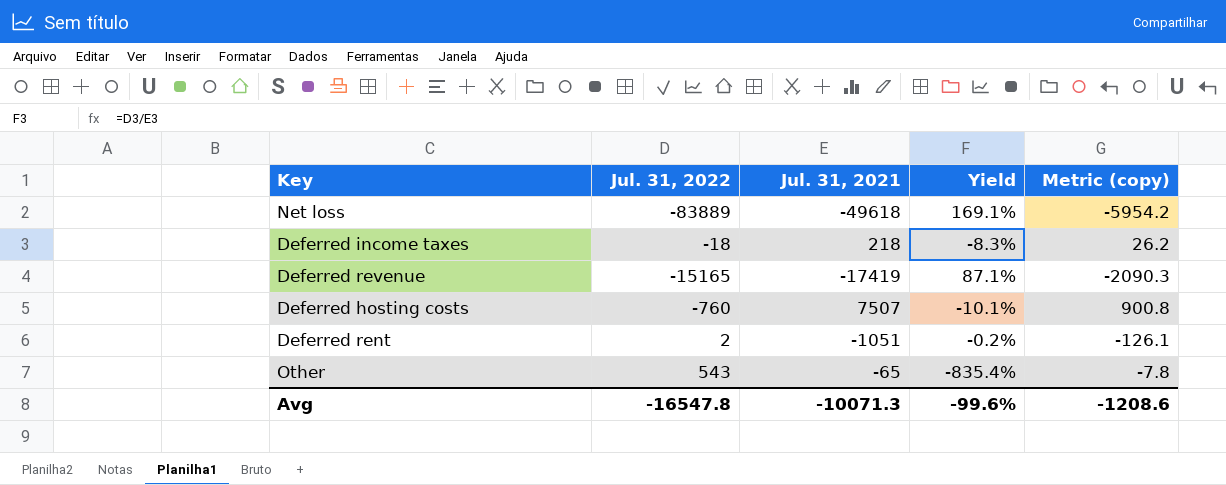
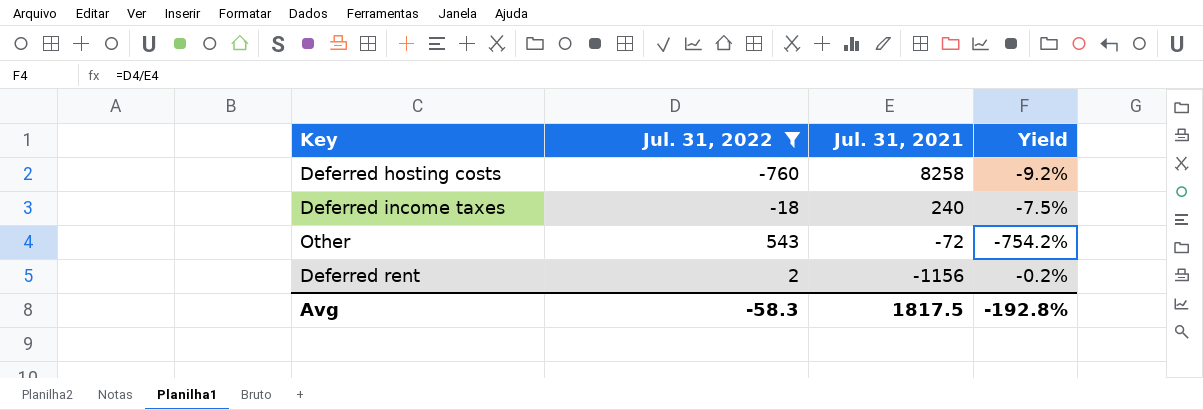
filter: none -> Jul. 31, 2022 >= -760
row order: none -> Jul. 31, 2021 descending
column Metric (copy) | formula: [Jul. 31, 2021] * 0.12 -> none
Deferred hosting costs | Jul. 31, 2021: 7507 -> 8258
Deferred hosting costs | Yield: -10.1% -> -9.2%
Deferred income taxes | Jul. 31, 2021: 218 -> 240
Deferred income taxes | Yield: -8.3% -> -7.5%
Other | Jul. 31, 2021: -65 -> -72
Other | Yield: -835.4% -> -754.2%
Deferred rent | Jul. 31, 2021: -1051 -> -1156
Avg | Jul. 31, 2022: -16547.8 -> -58.3
Avg | Jul. 31, 2021: -10071.3 -> 1817.5
Avg | Yield: -99.6% -> -192.8%

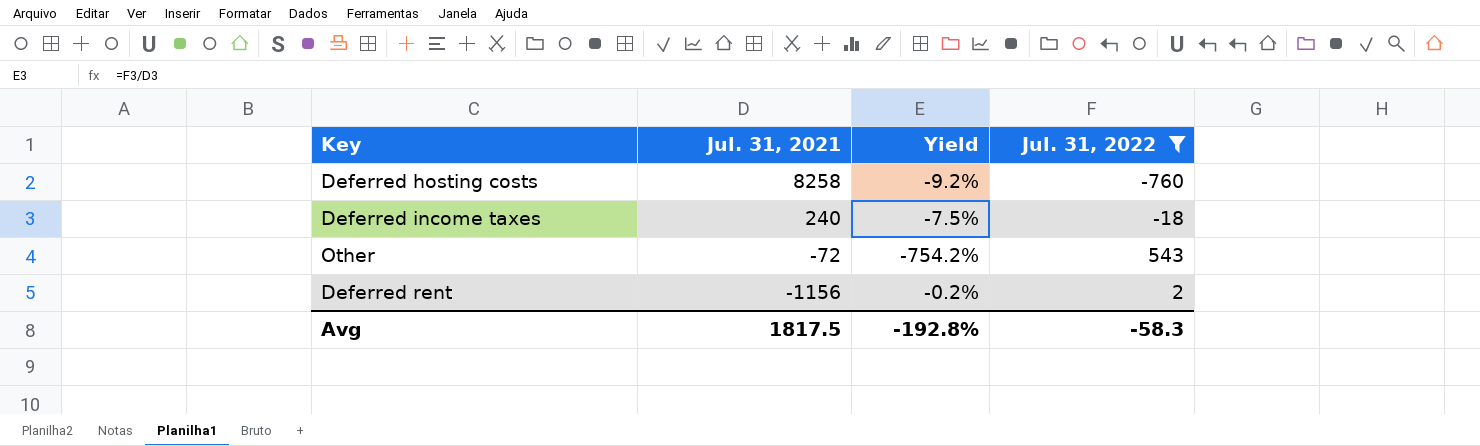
column Jul. 31, 2022 | position: 2 -> 4

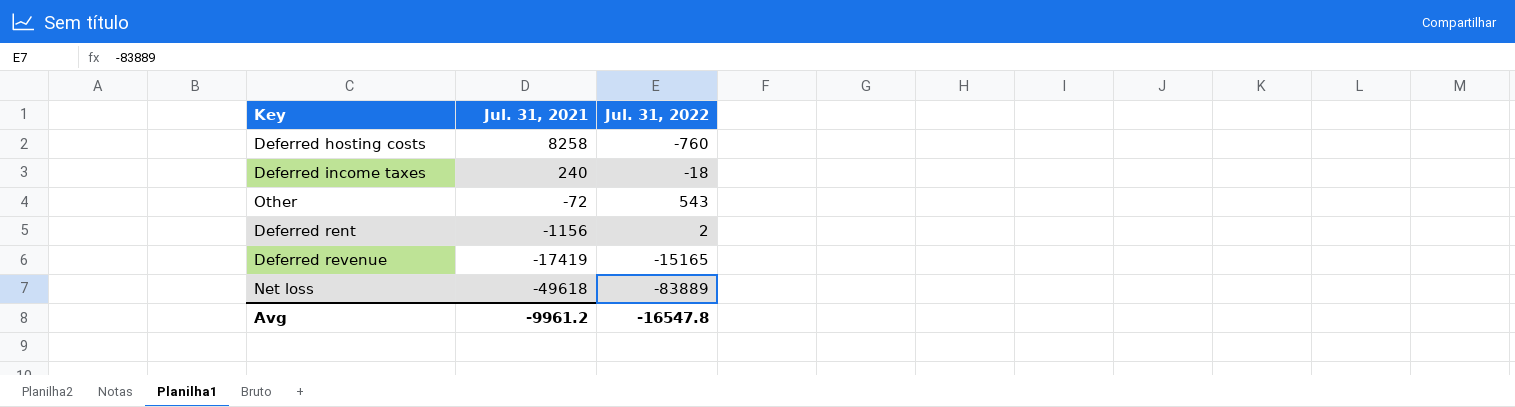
filter: Jul. 31, 2022 >= -760 -> none
column Yield | formula: [Jul. 31, 2022] / [Jul. 31, 2021] -> none
Avg | Jul. 31, 2021: 1817.5 -> -9961.2
Avg | Jul. 31, 2022: -58.3 -> -16547.8

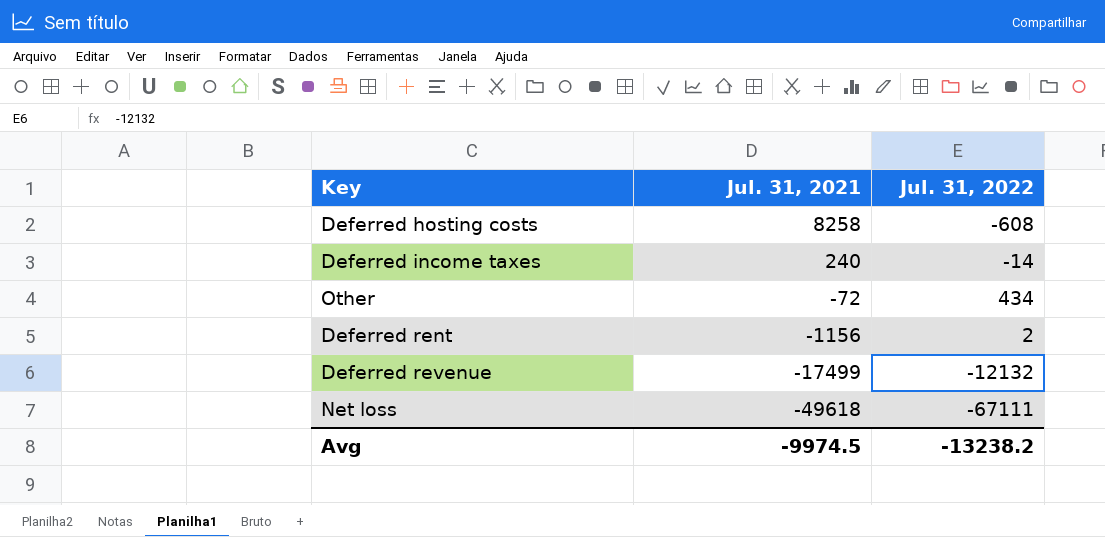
Deferred hosting costs | Jul. 31, 2022: -760 -> -608
Deferred income taxes | Jul. 31, 2022: -18 -> -14
Other | Jul. 31, 2022: 543 -> 434
Deferred revenue | Jul. 31, 2021: -17419 -> -17499
Deferred revenue | Jul. 31, 2022: -15165 -> -12132
Net loss | Jul. 31, 2022: -83889 -> -67111
Avg | Jul. 31, 2021: -9961.2 -> -9974.5
Avg | Jul. 31, 2022: -16547.8 -> -13238.2

